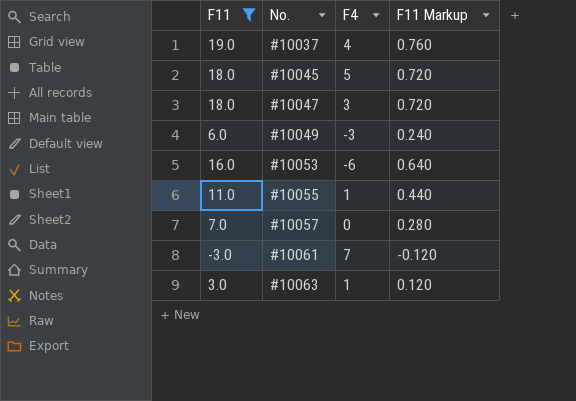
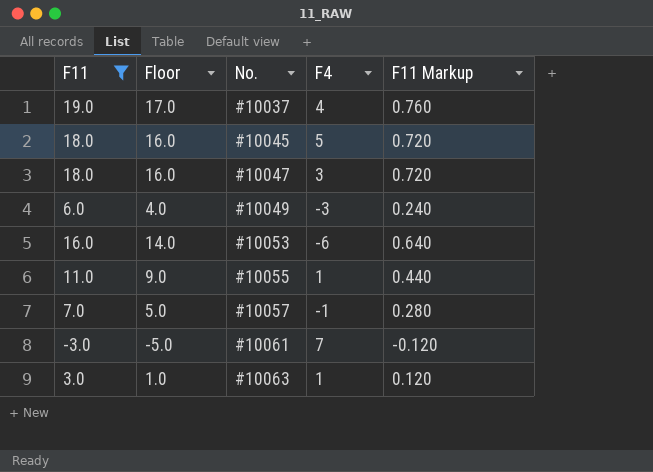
column Floor | formula: none -> [F11] - 2
#10057 | F4: 0 -> -1

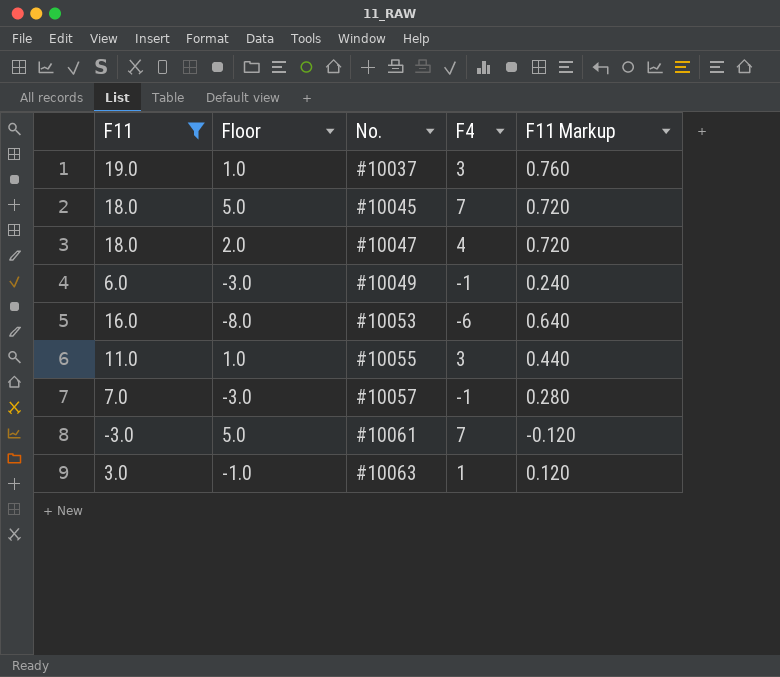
column Floor | formula: [F11] - 2 -> [F4] - 2
#10037 | F4: 4 -> 3
#10045 | F4: 5 -> 7
#10047 | F4: 3 -> 4
#10049 | F4: -3 -> -1
#10055 | F4: 1 -> 3

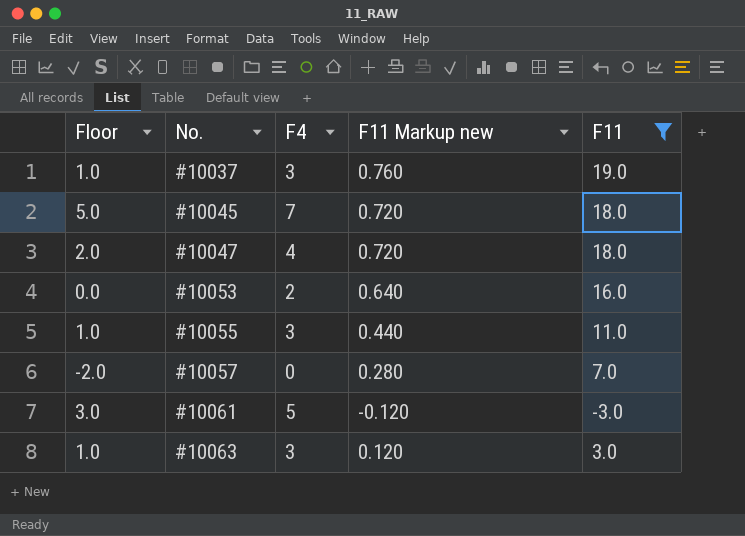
column name: F11 Markup -> F11 Markup new
column F11 | position: 1 -> 5
row #10049: 6.0 | -3.0 | -1 | 0.240 -> none
#10053 | Floor: -8.0 -> 0.0
#10053 | F4: -6 -> 2
#10057 | Floor: -3.0 -> -2.0
#10057 | F4: -1 -> 0
#10061 | Floor: 5.0 -> 3.0
#10061 | F4: 7 -> 5
#10063 | Floor: -1.0 -> 1.0
#10063 | F4: 1 -> 3

